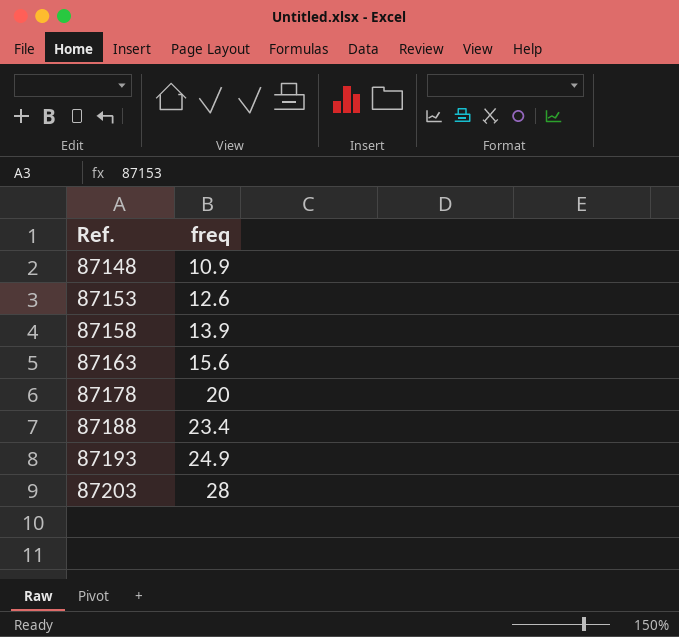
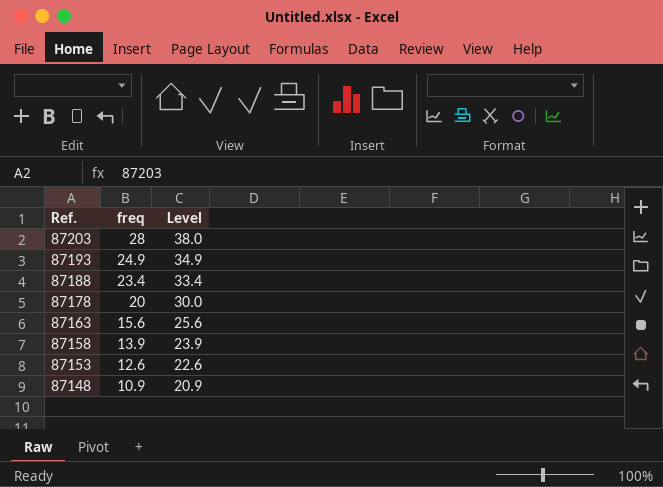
row order: Ref. ascending -> Ref. descending
column Level | formula: none -> [freq] + 10

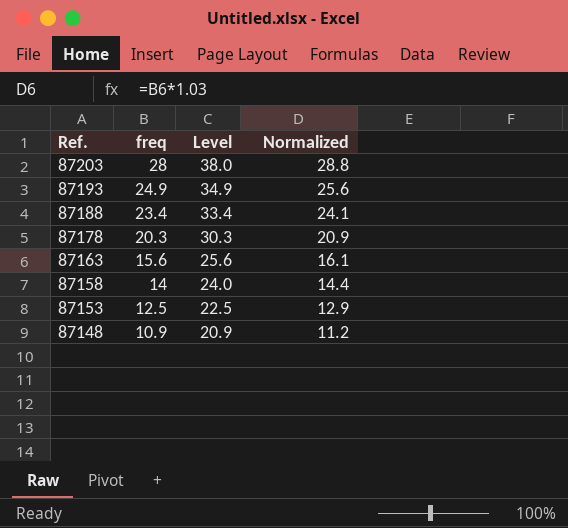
column Normalized | formula: none -> [freq] * 1.03
87178 | freq: 20 -> 20.3
87178 | Level: 30.0 -> 30.3
87158 | freq: 13.9 -> 14
87158 | Level: 23.9 -> 24.0
87153 | freq: 12.6 -> 12.5
87153 | Level: 22.6 -> 22.5

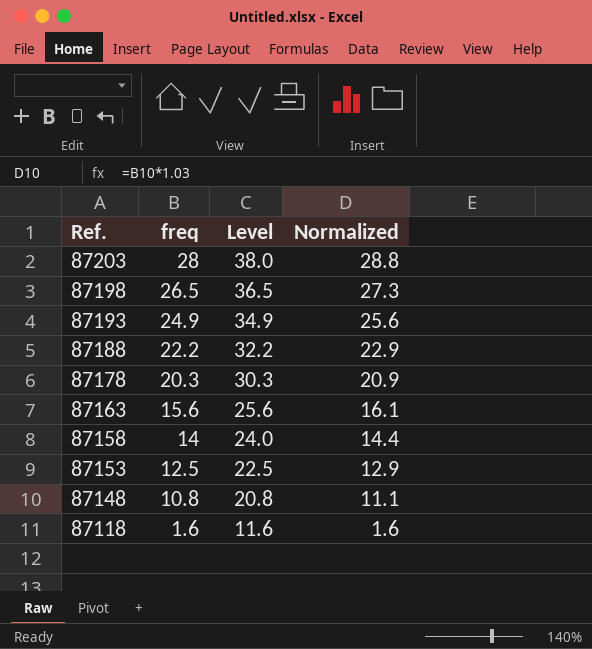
row 87198: none -> 26.5 | 36.5 | 27.3
87188 | freq: 23.4 -> 22.2
87188 | Level: 33.4 -> 32.2
87188 | Normalized: 24.1 -> 22.9
87148 | freq: 10.9 -> 10.8
87148 | Level: 20.9 -> 20.8
87148 | Normalized: 11.2 -> 11.1
row 87118: none -> 1.6 | 11.6 | 1.6

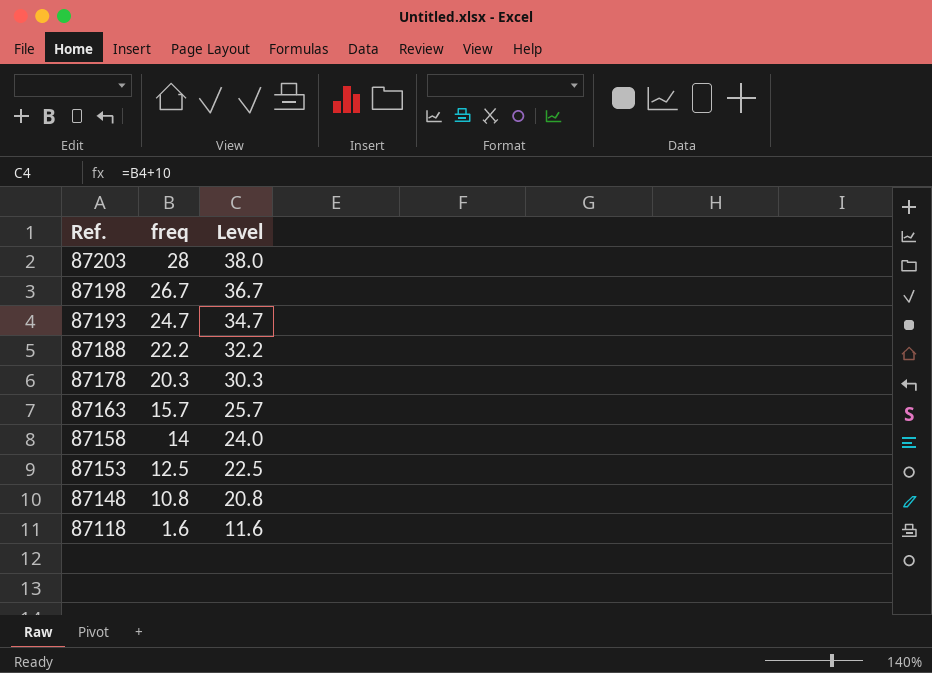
column Normalized | formula: [freq] * 1.03 -> none
87198 | freq: 26.5 -> 26.7
87198 | Level: 36.5 -> 36.7
87193 | freq: 24.9 -> 24.7
87193 | Level: 34.9 -> 34.7
87163 | freq: 15.6 -> 15.7
87163 | Level: 25.6 -> 25.7

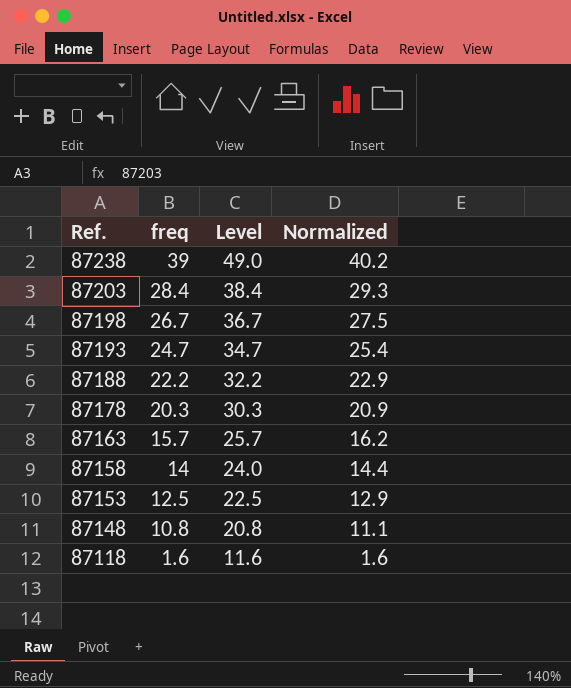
column Normalized | formula: none -> [freq] * 1.03
row 87238: none -> 39 | 49.0 | 40.2
87203 | freq: 28 -> 28.4
87203 | Level: 38.0 -> 38.4

